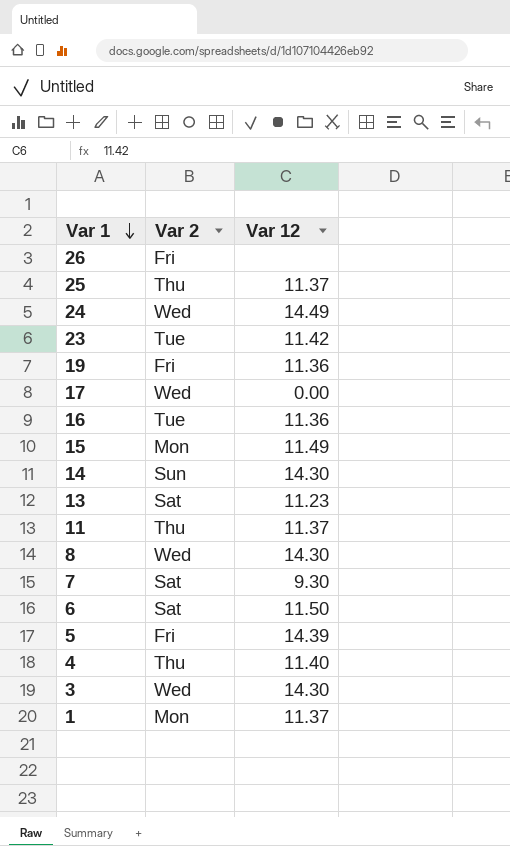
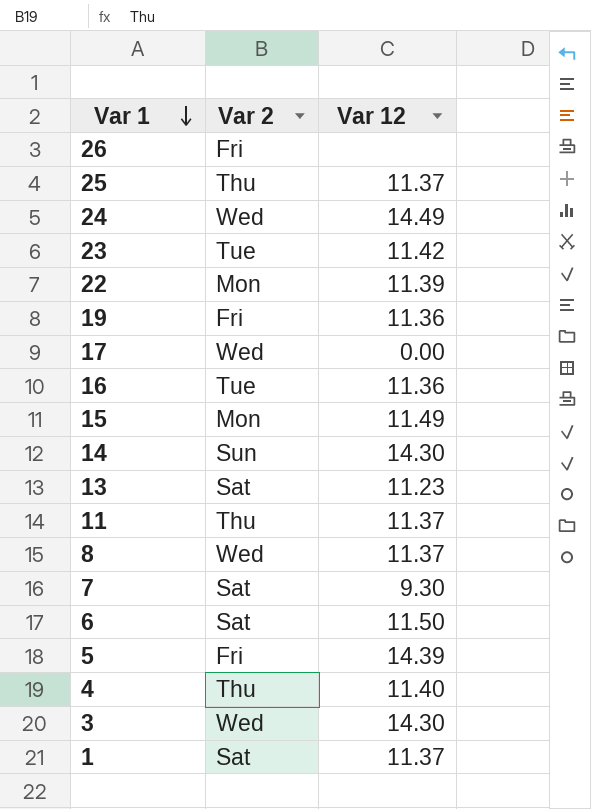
row 22: none -> Mon | 11.39
8 | Var 12: 14.30 -> 11.37
1 | Var 2: Mon -> Sat

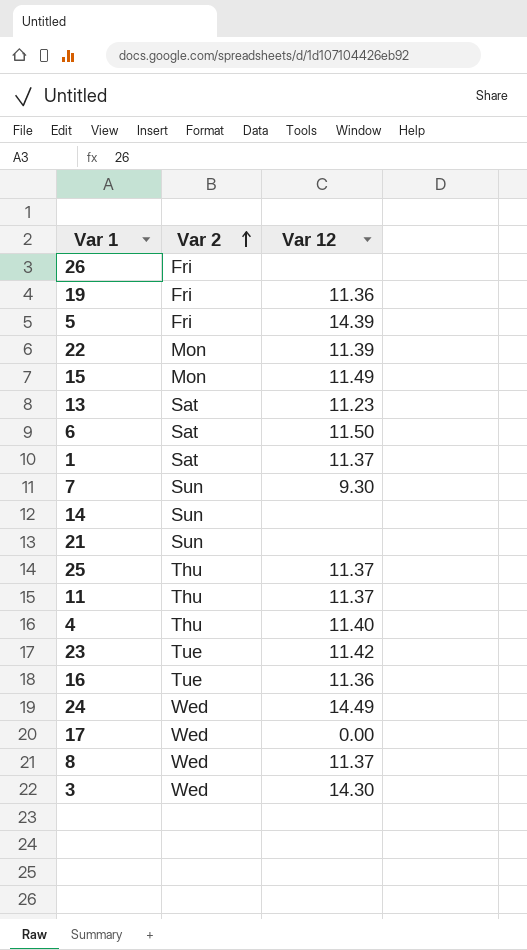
row order: Var 1 descending -> Var 2 ascending
7 | Var 2: Sat -> Sun
14 | Var 12: 14.30 -> none
row 21: none -> Sun | none

